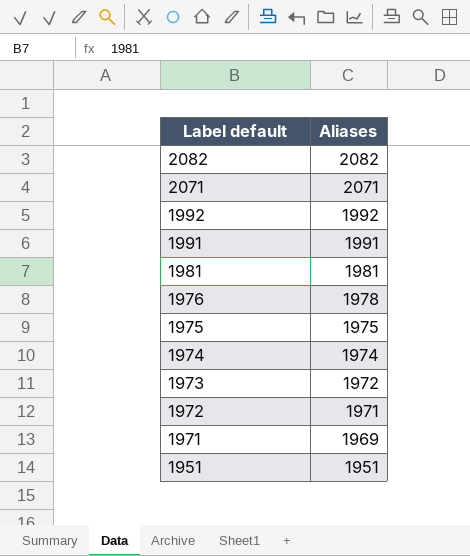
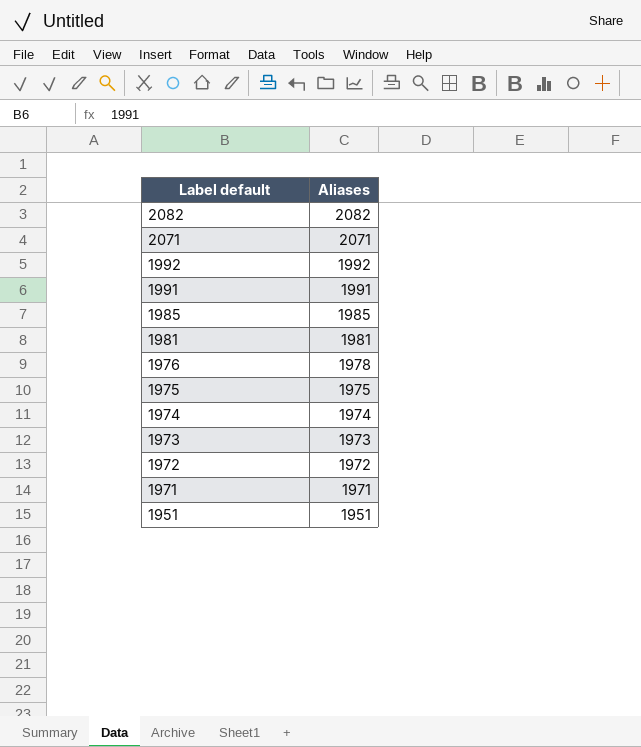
row 1985: none -> 1985
1973 | Aliases: 1972 -> 1973
1972 | Aliases: 1971 -> 1972
1971 | Aliases: 1969 -> 1971

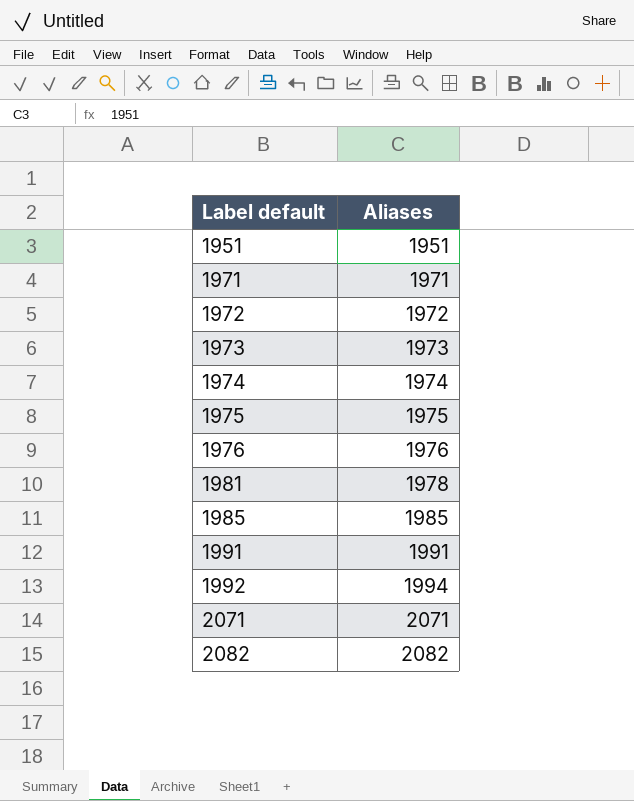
row order: Label default descending -> Label default ascending
1976 | Aliases: 1978 -> 1976
1981 | Aliases: 1981 -> 1978
1992 | Aliases: 1992 -> 1994

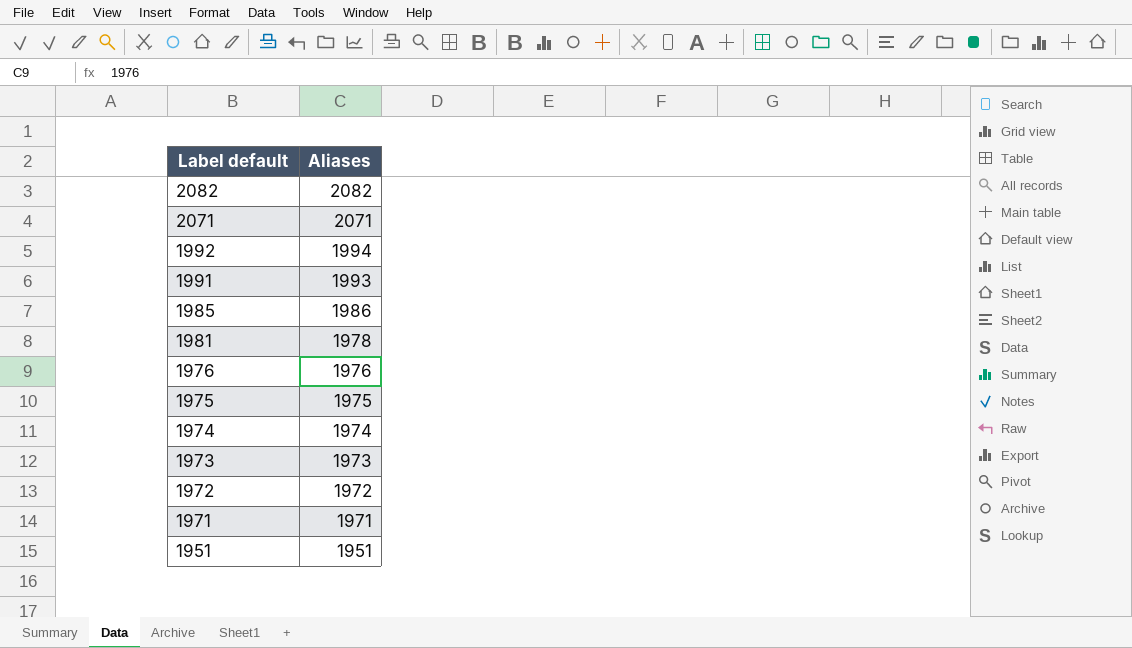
row order: Label default ascending -> Label default descending
1991 | Aliases: 1991 -> 1993
1985 | Aliases: 1985 -> 1986

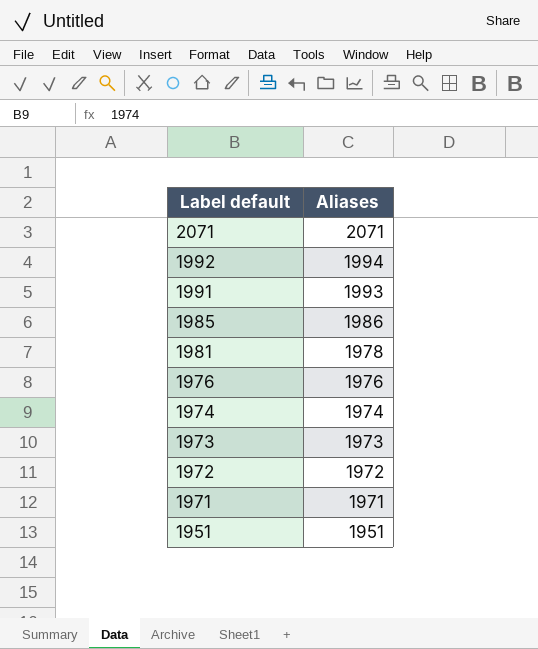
row 2082: 2082 -> none
row 1975: 1975 -> none

